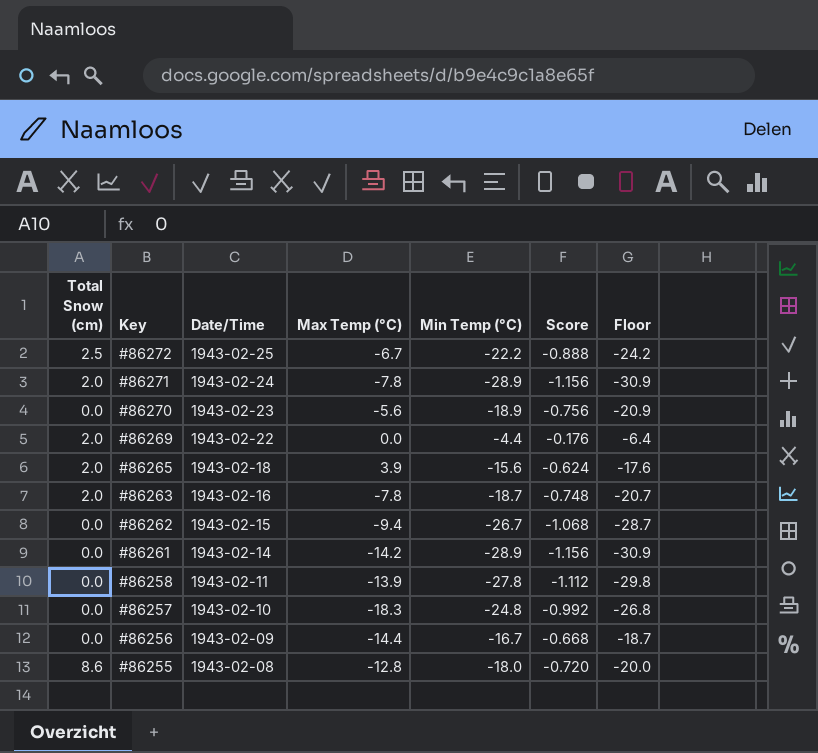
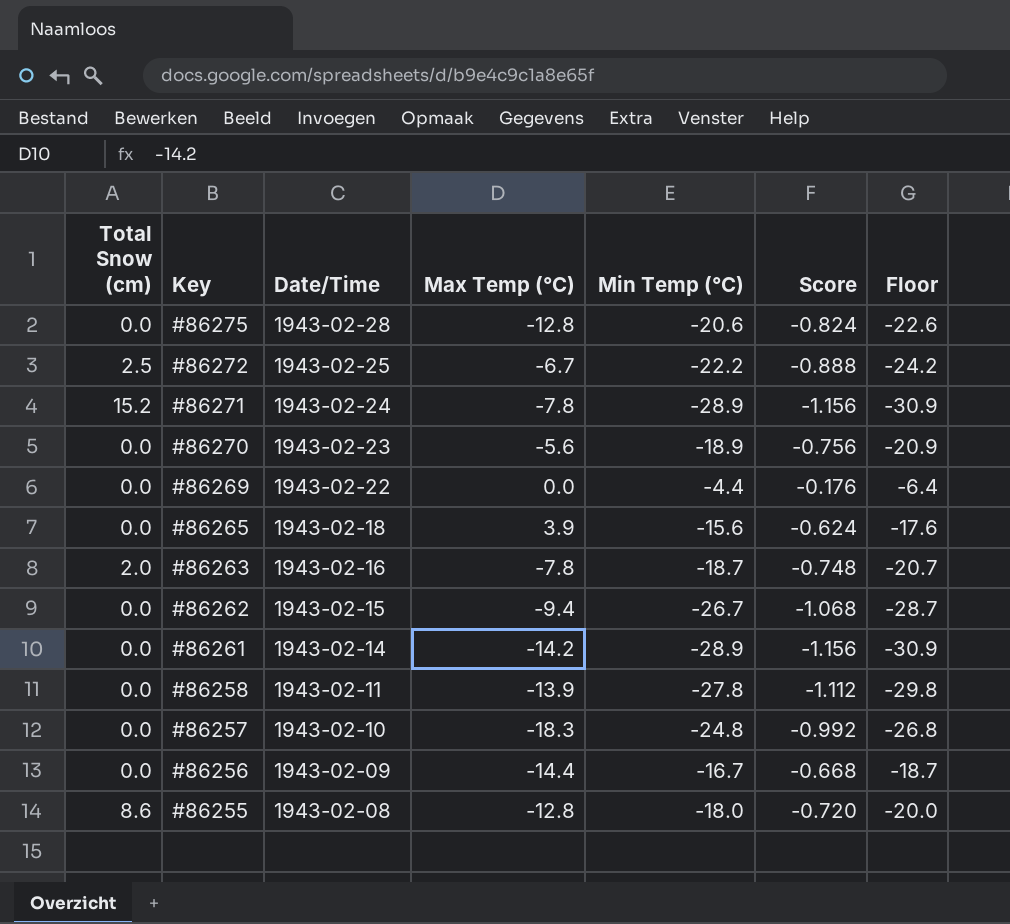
row #86275: none -> 0.0 | 1943-02-28 | -12.8 | -20.6 | -0.824 | -22.6
#86271 | Total Snow (cm): 2.0 -> 15.2
#86269 | Total Snow (cm): 2.0 -> 0.0
#86265 | Total Snow (cm): 2.0 -> 0.0

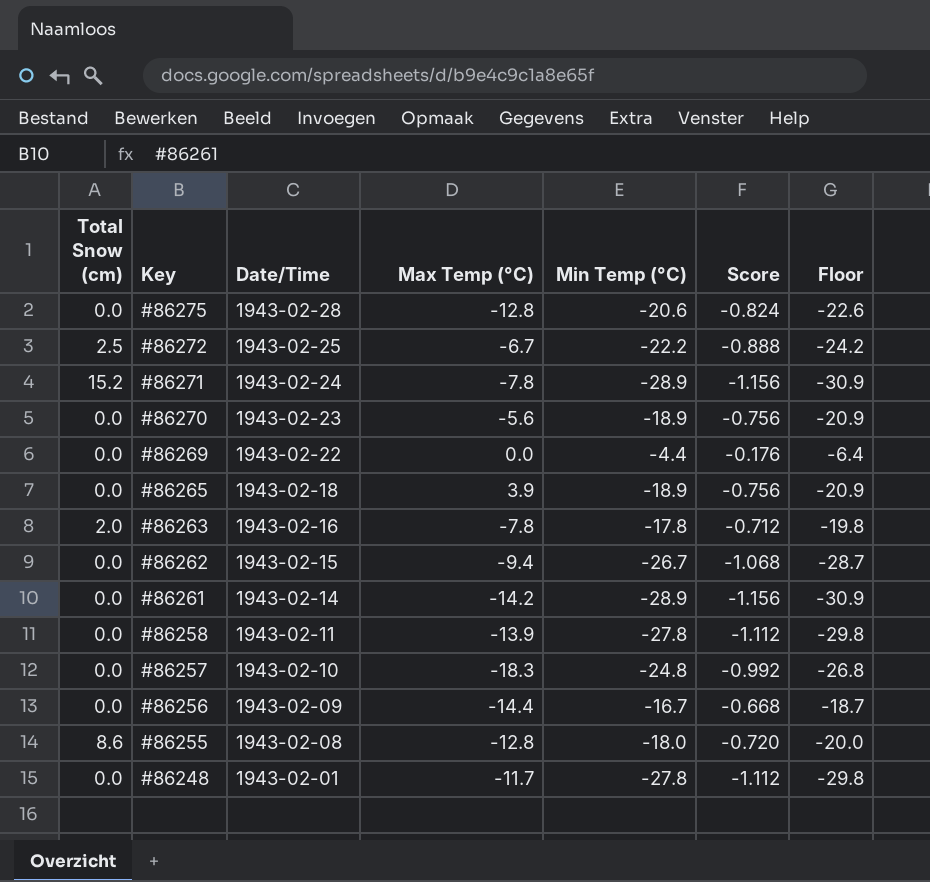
#86265 | Min Temp (°C): -15.6 -> -18.9
#86265 | Score: -0.624 -> -0.756
#86265 | Floor: -17.6 -> -20.9
#86263 | Min Temp (°C): -18.7 -> -17.8
#86263 | Score: -0.748 -> -0.712
#86263 | Floor: -20.7 -> -19.8
row #86248: none -> 0.0 | 1943-02-01 | -11.7 | -27.8 | -1.112 | -29.8

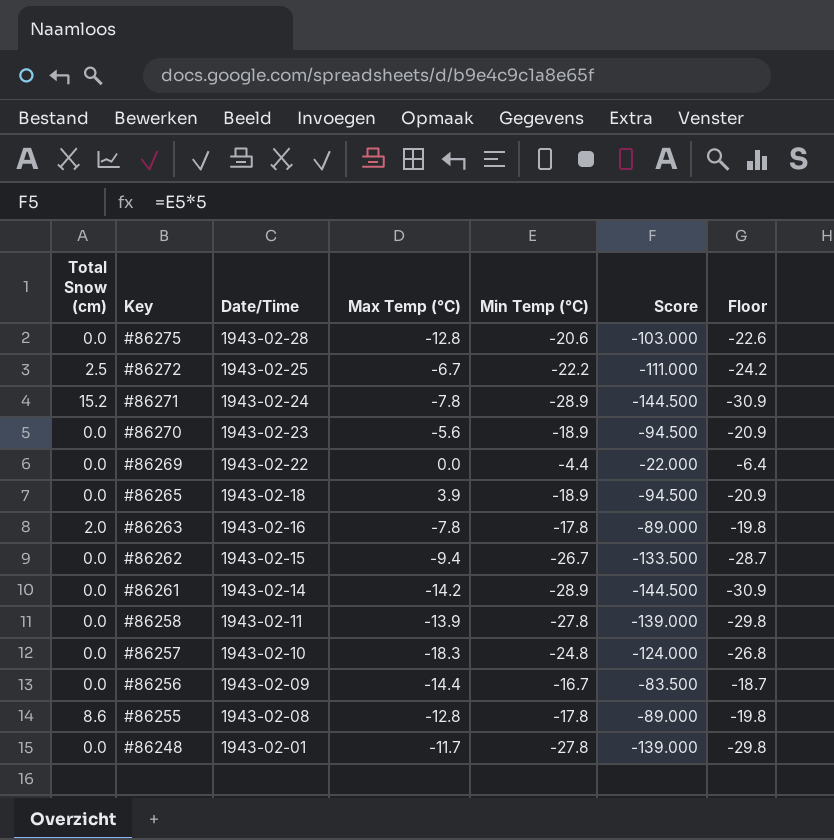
column Score | formula: [Min Temp (°C)] * 0.04 -> [Min Temp (°C)] * 5
#86255 | Min Temp (°C): -18.0 -> -17.8
#86255 | Floor: -20.0 -> -19.8

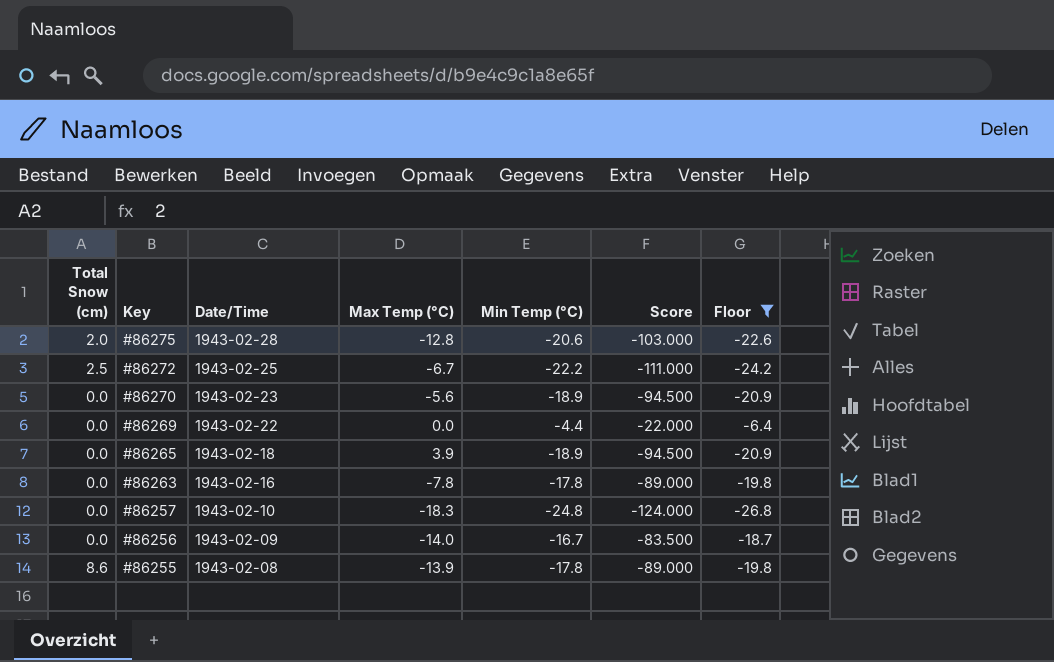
filter: none -> Floor >= -26.8
#86275 | Total Snow (cm): 0.0 -> 2.0
#86263 | Total Snow (cm): 2.0 -> 0.0
#86256 | Max Temp (°C): -14.4 -> -14.0
#86255 | Max Temp (°C): -12.8 -> -13.9

